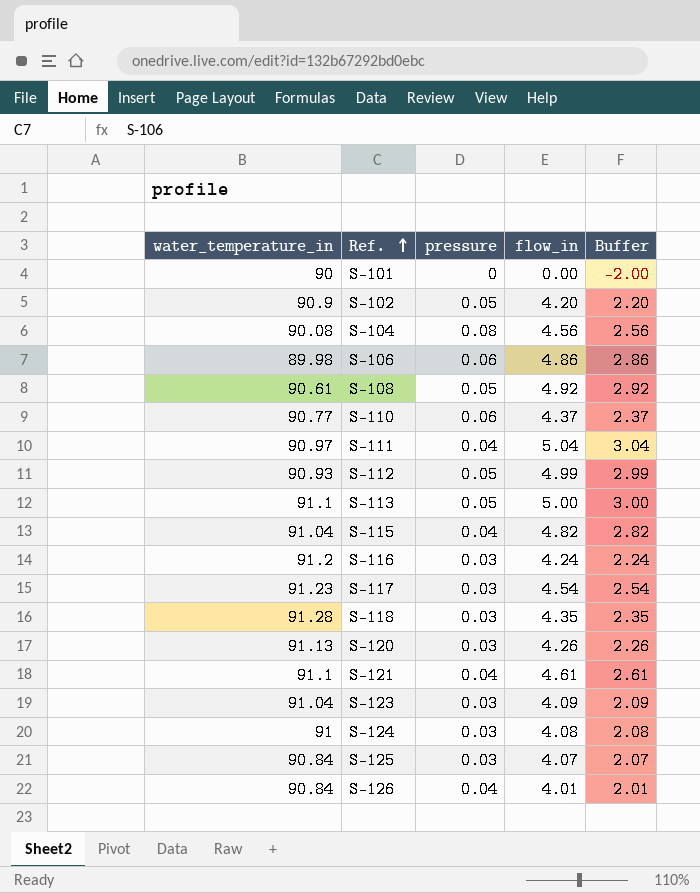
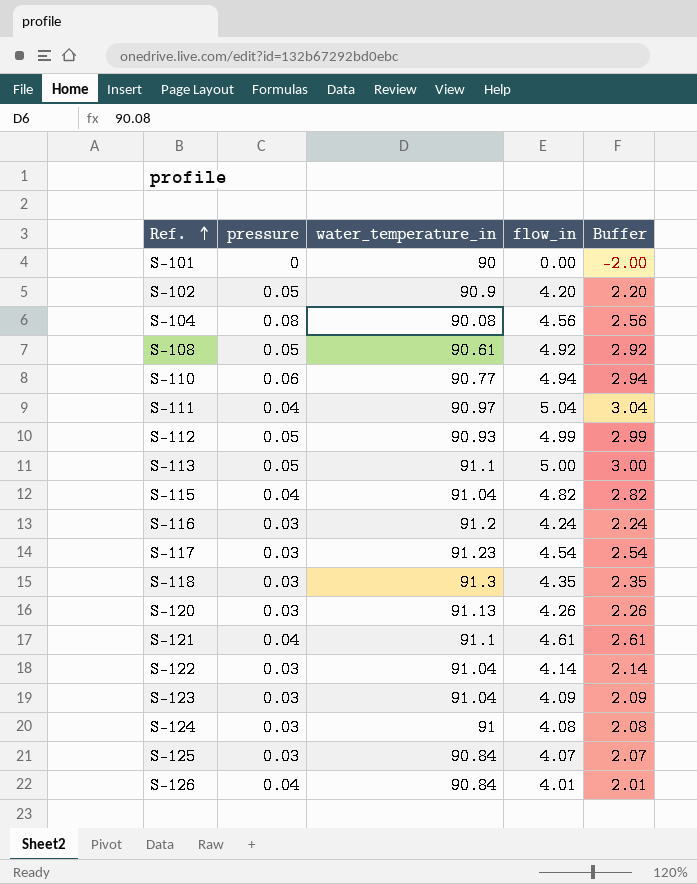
column water_temperature_in | position: 1 -> 3
row S-106: 89.98 | 0.06 | 4.86 | 2.86 -> none
S-110 | flow_in: 4.37 -> 4.94
S-110 | Buffer: 2.37 -> 2.94
S-118 | water_temperature_in: 91.28 -> 91.3
row S-122: none -> 0.03 | 91.04 | 4.14 | 2.14

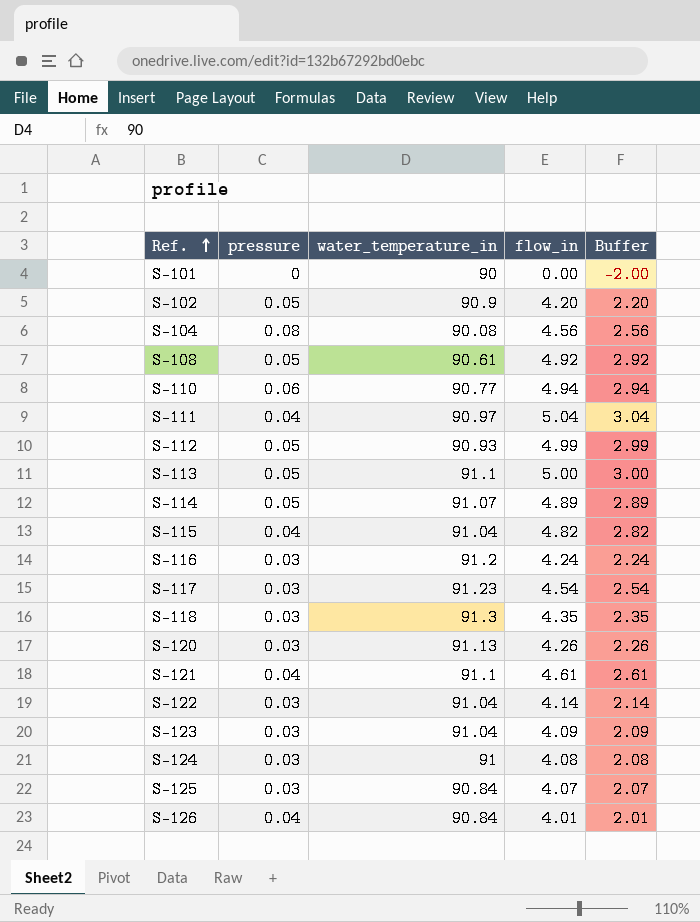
row S-114: none -> 0.05 | 91.07 | 4.89 | 2.89

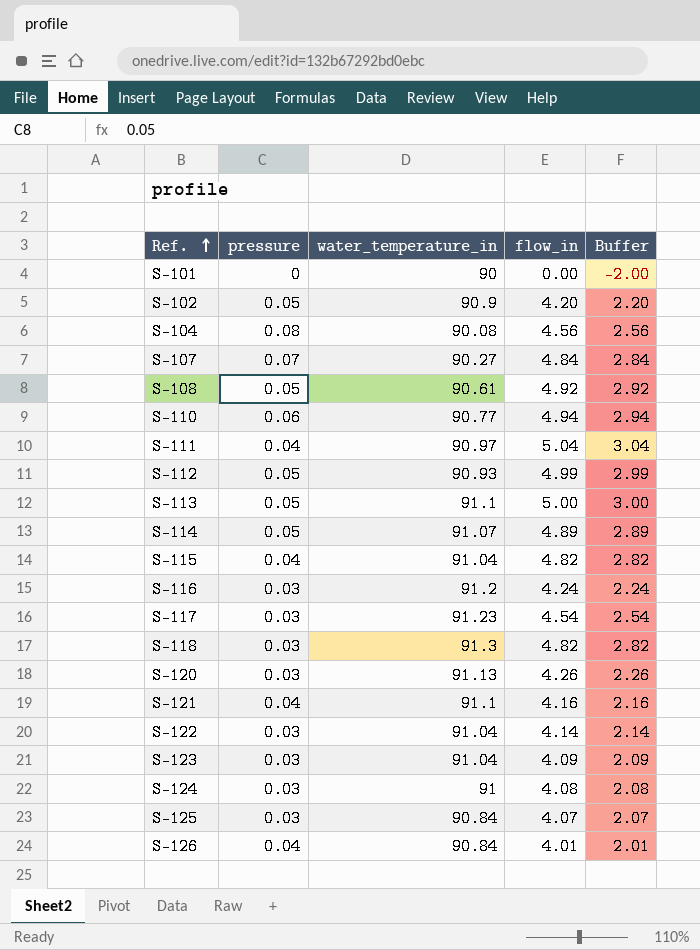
row S-107: none -> 0.07 | 90.27 | 4.84 | 2.84
S-118 | flow_in: 4.35 -> 4.82
S-118 | Buffer: 2.35 -> 2.82
S-121 | flow_in: 4.61 -> 4.16
S-121 | Buffer: 2.61 -> 2.16

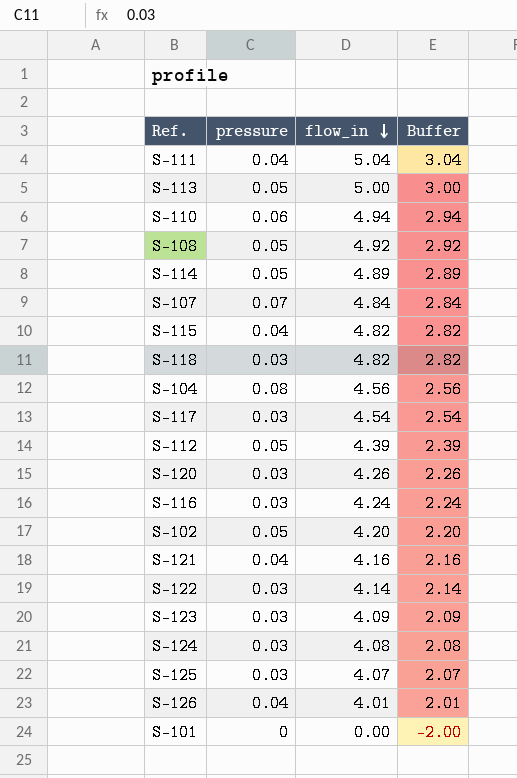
row order: Ref. ascending -> flow_in descending
column water_temperature_in | position: 3 -> none
S-112 | flow_in: 4.99 -> 4.39
S-112 | Buffer: 2.99 -> 2.39

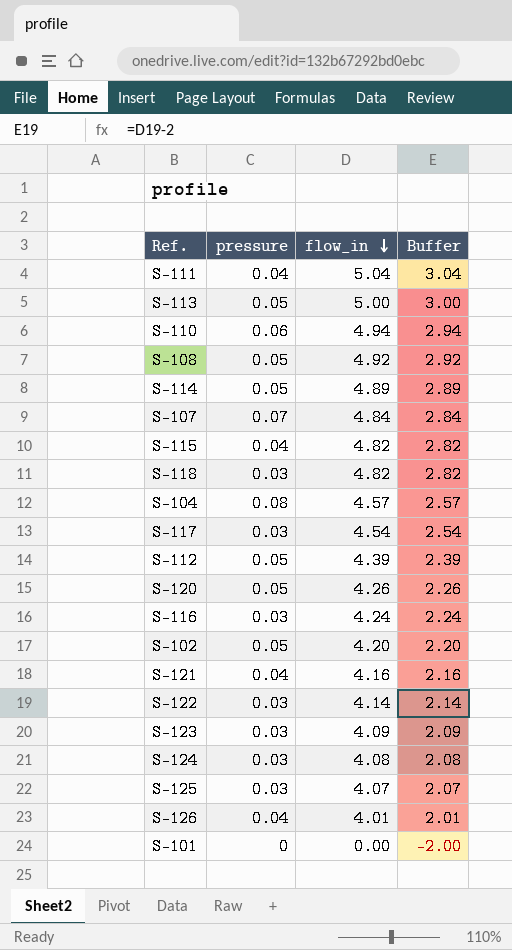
S-104 | flow_in: 4.56 -> 4.57
S-104 | Buffer: 2.56 -> 2.57
S-120 | pressure: 0.03 -> 0.05

